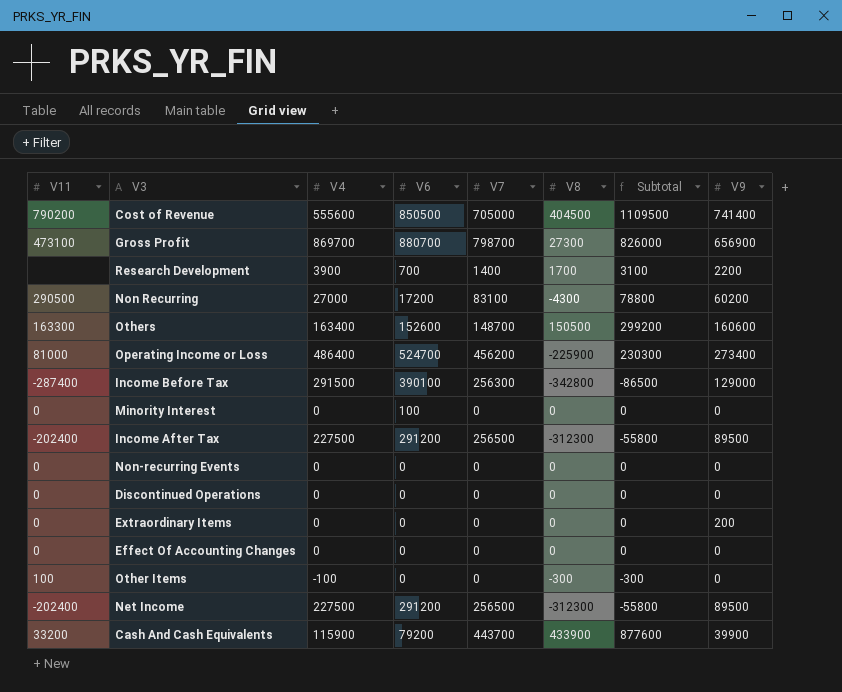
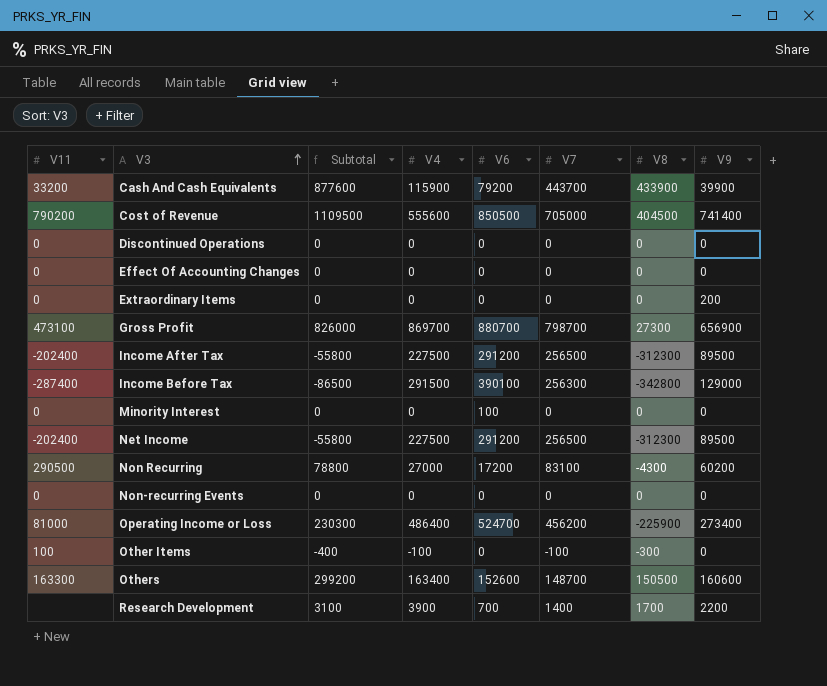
row order: none -> V3 ascending
column Subtotal | position: 7 -> 3
Other Items | Subtotal: -300 -> -400
Other Items | V7: 0 -> -100

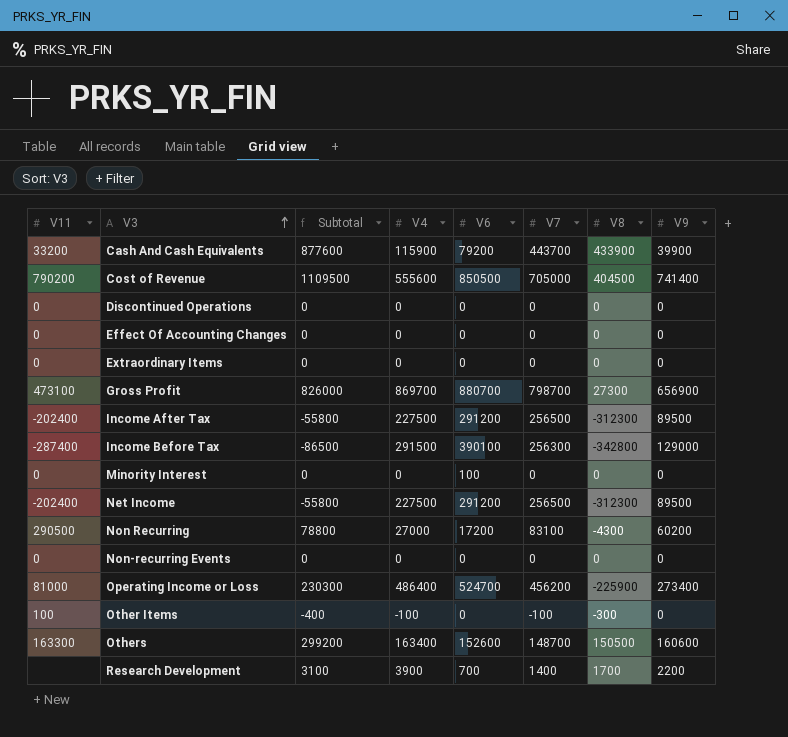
Extraordinary Items | V9: 200 -> 0

